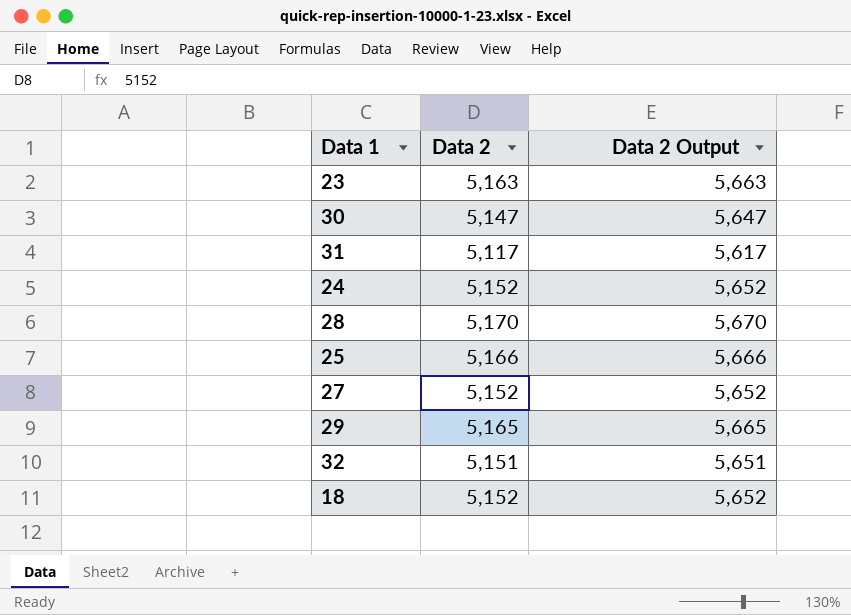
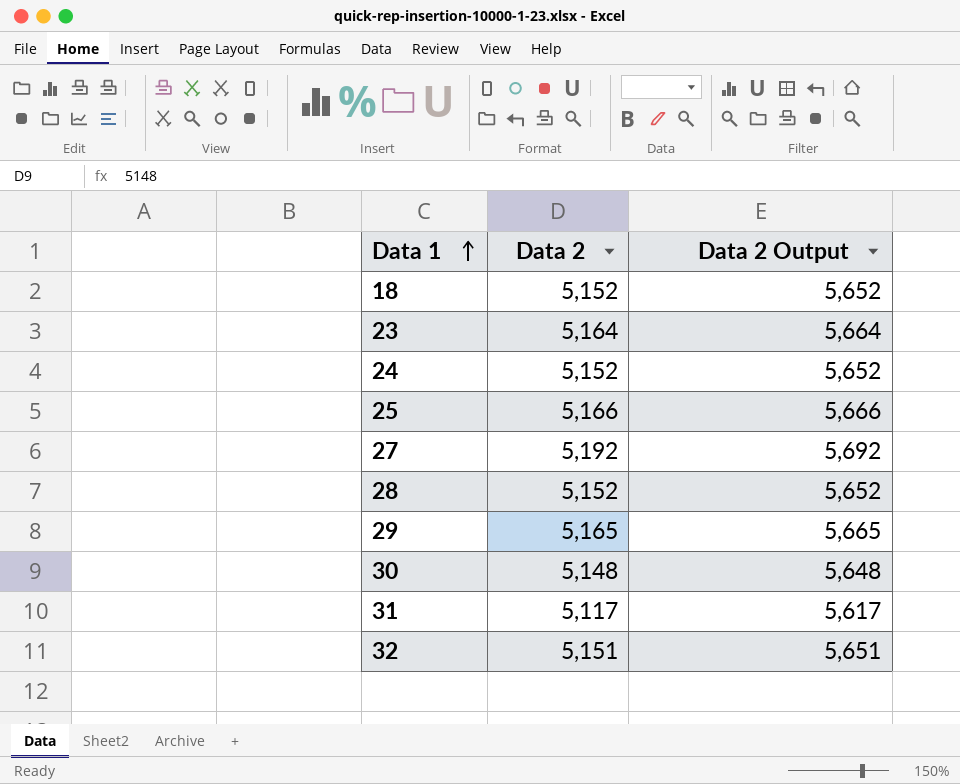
row order: none -> Data 1 ascending
23 | Data 2: 5,163 -> 5,164
23 | Data 2 Output: 5,663 -> 5,664
27 | Data 2: 5,152 -> 5,192
27 | Data 2 Output: 5,652 -> 5,692
28 | Data 2: 5,170 -> 5,152
28 | Data 2 Output: 5,670 -> 5,652
30 | Data 2: 5,147 -> 5,148
30 | Data 2 Output: 5,647 -> 5,648

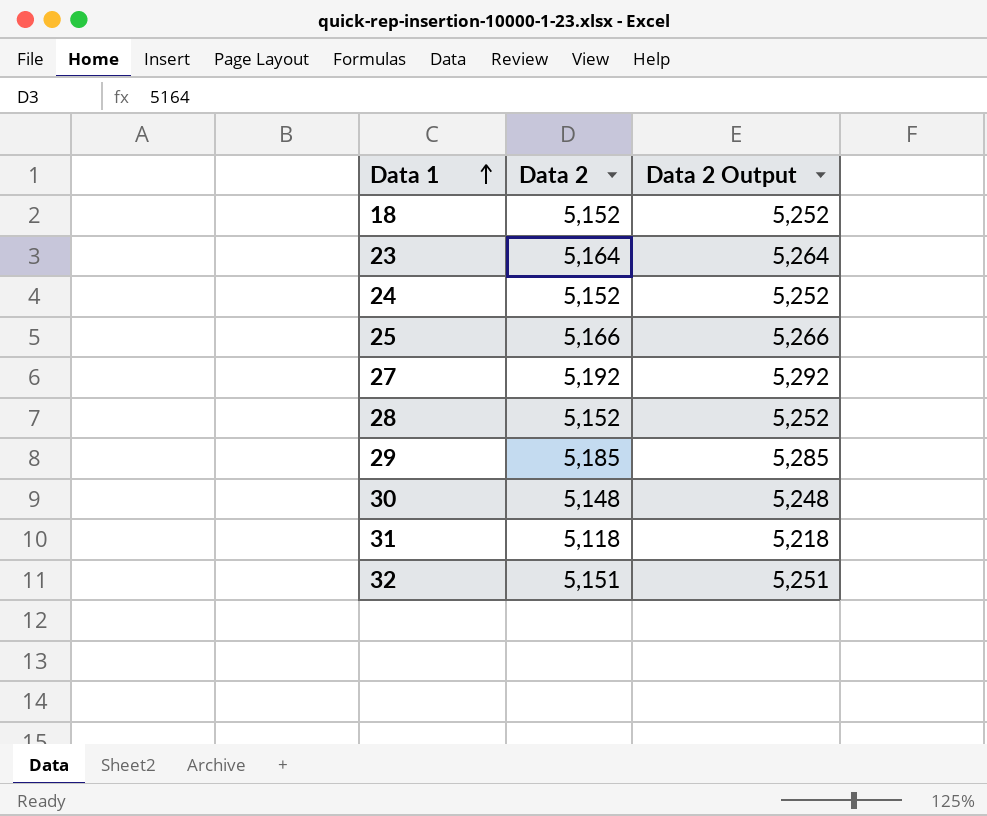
column Data 2 Output | formula: [Data 2] + 500 -> [Data 2] + 100
29 | Data 2: 5,165 -> 5,185
31 | Data 2: 5,117 -> 5,118

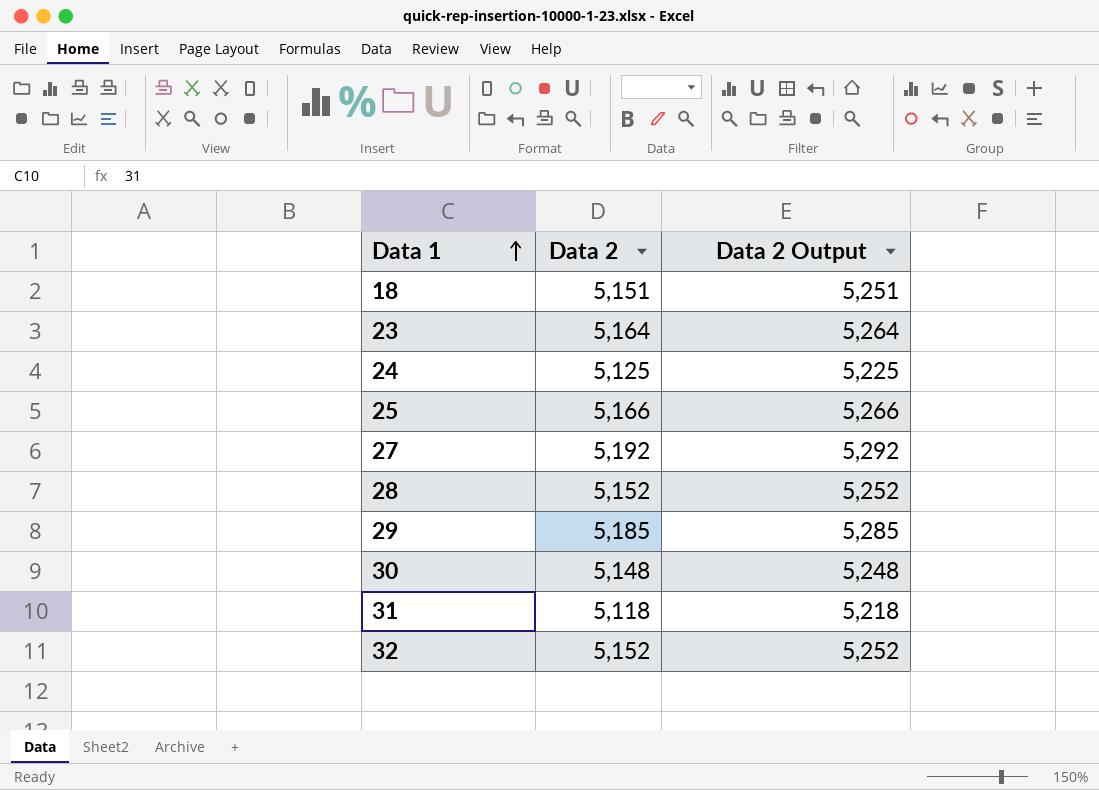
18 | Data 2: 5,152 -> 5,151
18 | Data 2 Output: 5,252 -> 5,251
24 | Data 2: 5,152 -> 5,125
24 | Data 2 Output: 5,252 -> 5,225
32 | Data 2: 5,151 -> 5,152
32 | Data 2 Output: 5,251 -> 5,252

